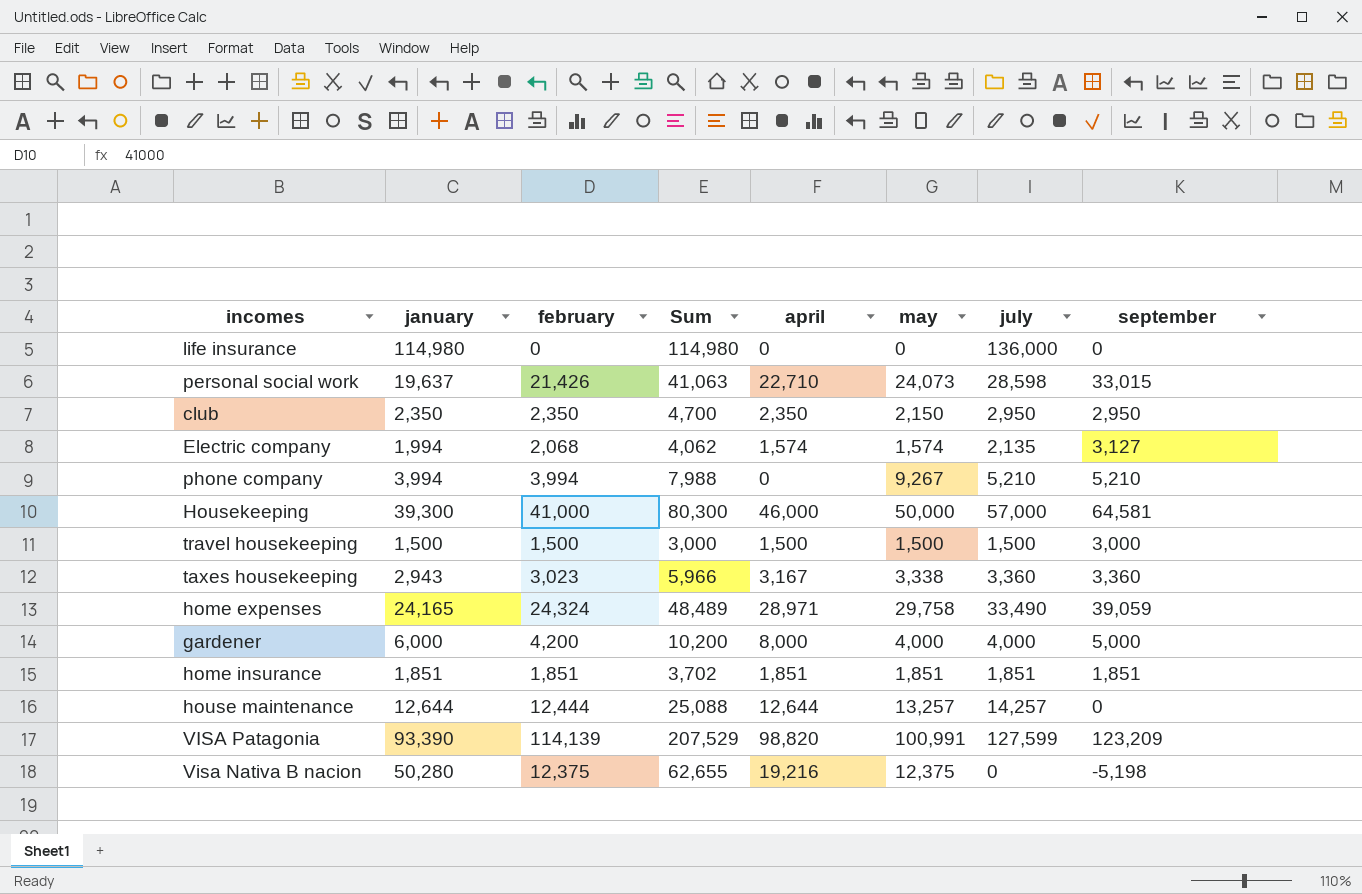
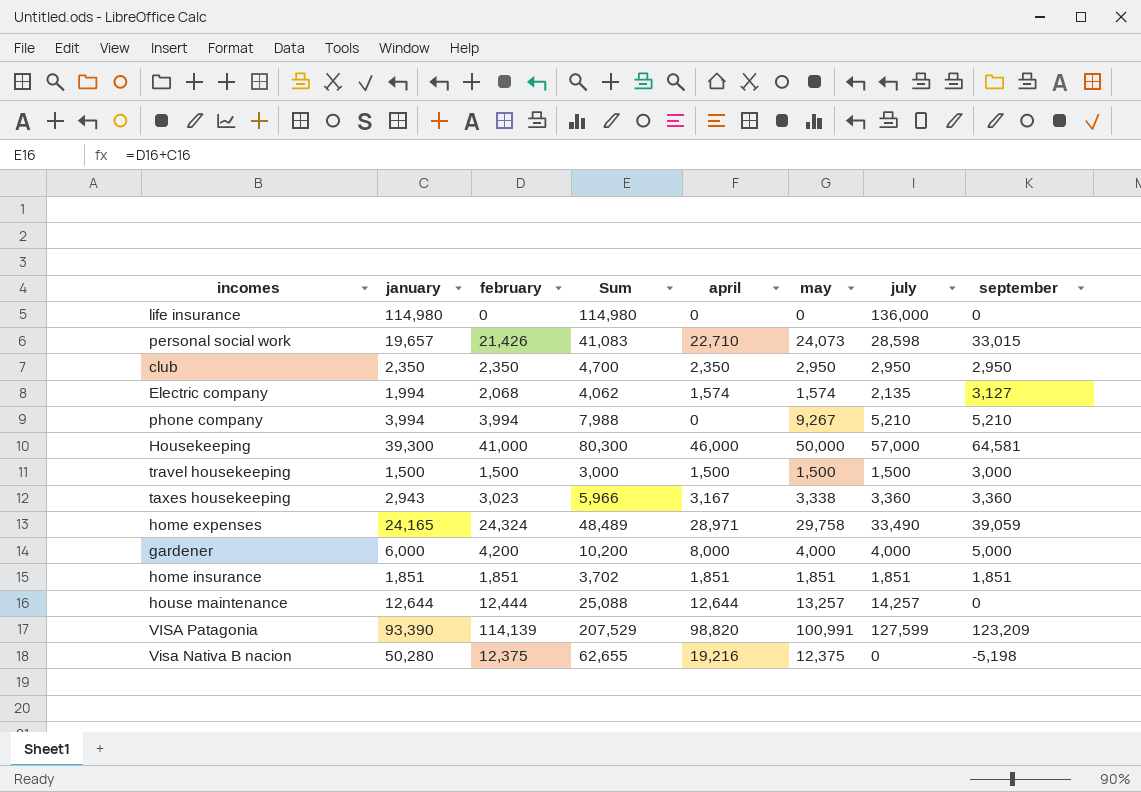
personal social work | january: 19,637 -> 19,657
personal social work | Sum: 41,063 -> 41,083
club | may: 2,150 -> 2,950

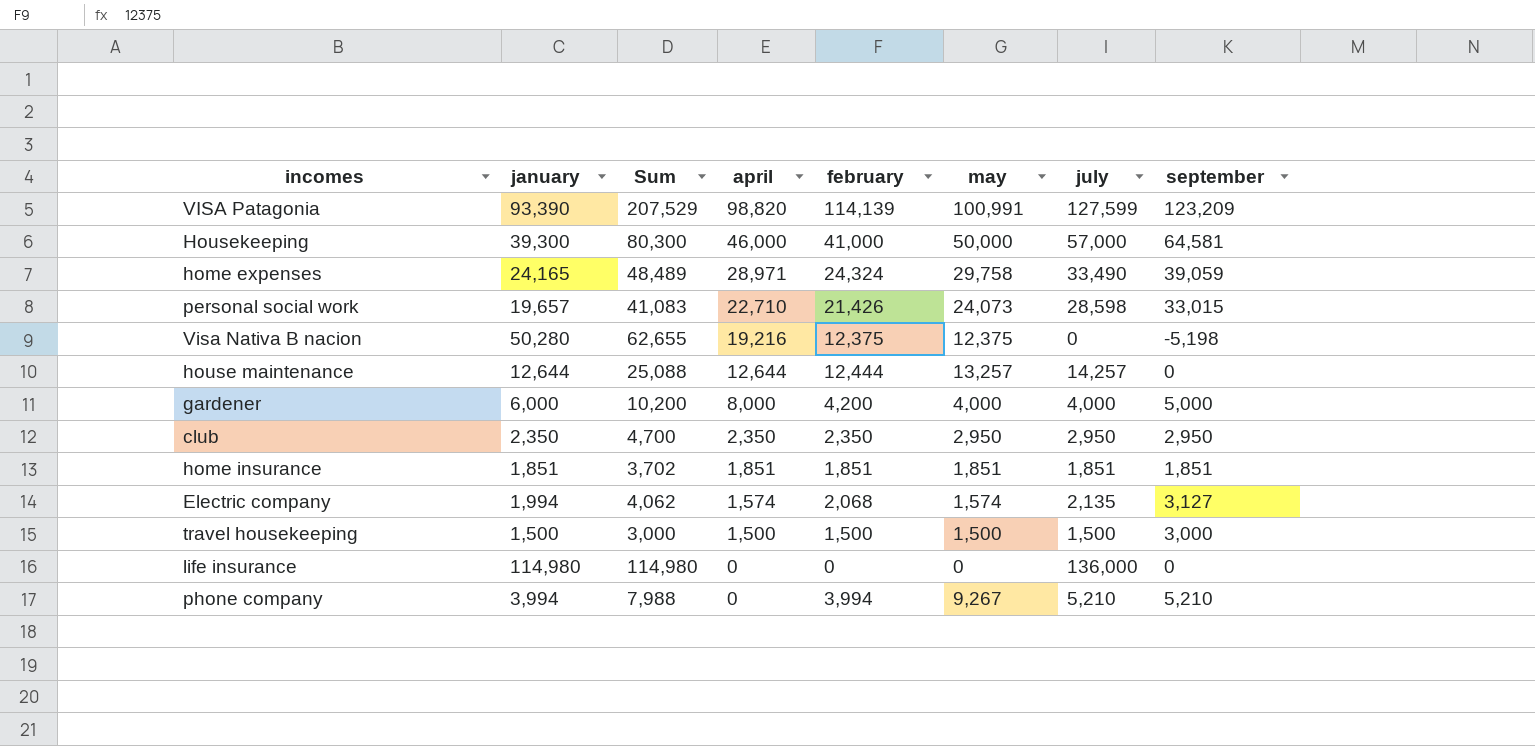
row order: none -> april descending
column february | position: 3 -> 5
row taxes housekeeping: 2,943 | 3,023 | 5,966 | 3,167 | 3,338 | 3,360 | 3,360 -> none

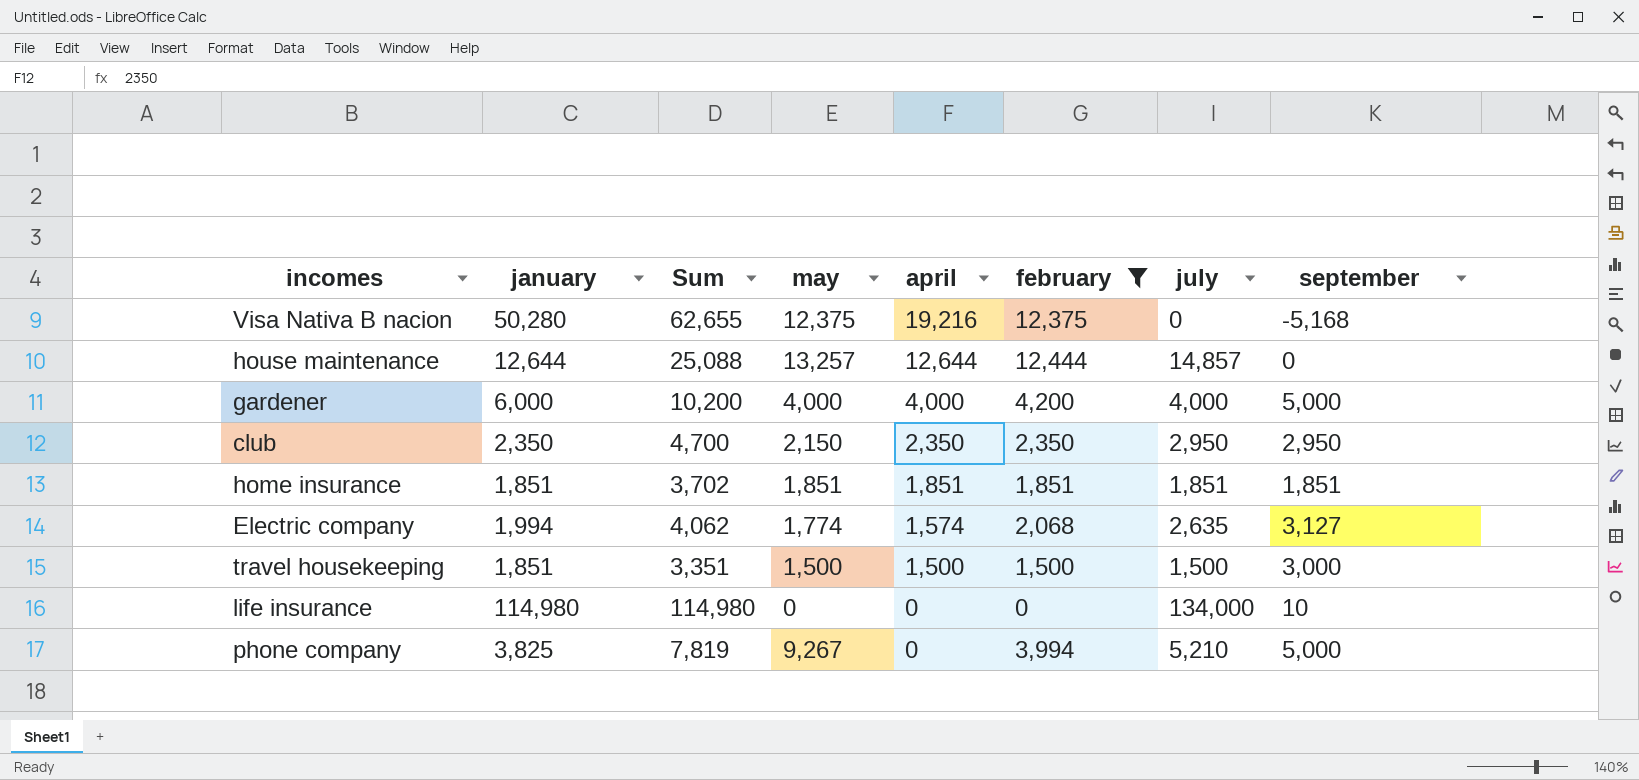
filter: none -> february <= 12,444
column may | position: 6 -> 4
Visa Nativa B nacion | september: -5,198 -> -5,168
house maintenance | july: 14,257 -> 14,857
gardener | april: 8,000 -> 4,000
club | may: 2,950 -> 2,150
Electric company | may: 1,574 -> 1,774
Electric company | july: 2,135 -> 2,635
travel housekeeping | january: 1,500 -> 1,851
travel housekeeping | Sum: 3,000 -> 3,351
life insurance | july: 136,000 -> 134,000
life insurance | september: 0 -> 10
phone company | january: 3,994 -> 3,825
phone company | Sum: 7,988 -> 7,819
phone company | september: 5,210 -> 5,000

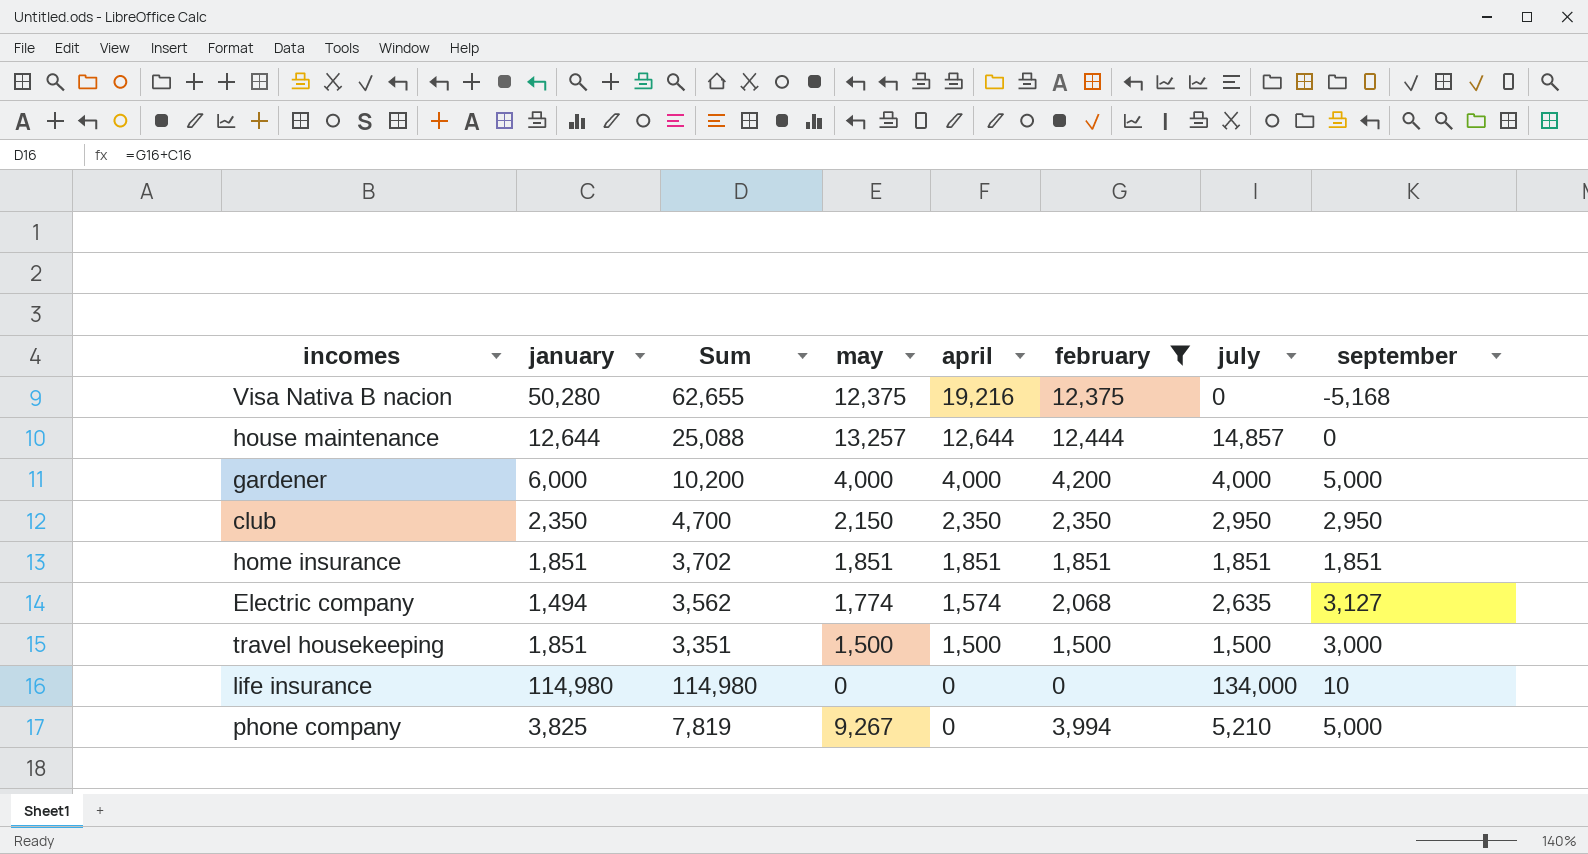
Electric company | january: 1,994 -> 1,494
Electric company | Sum: 4,062 -> 3,562

